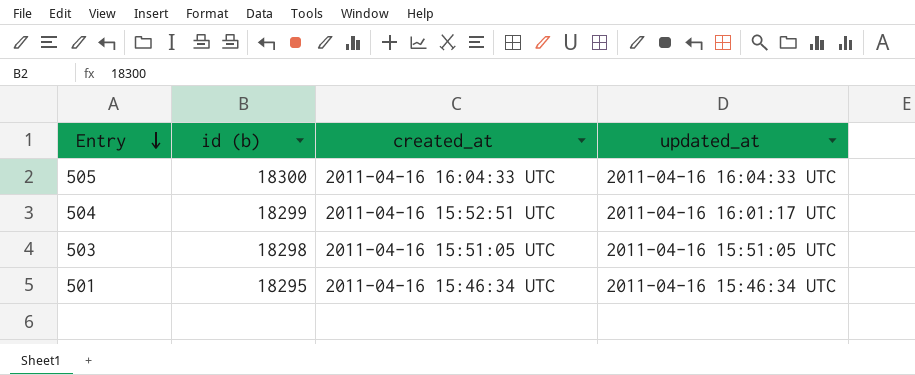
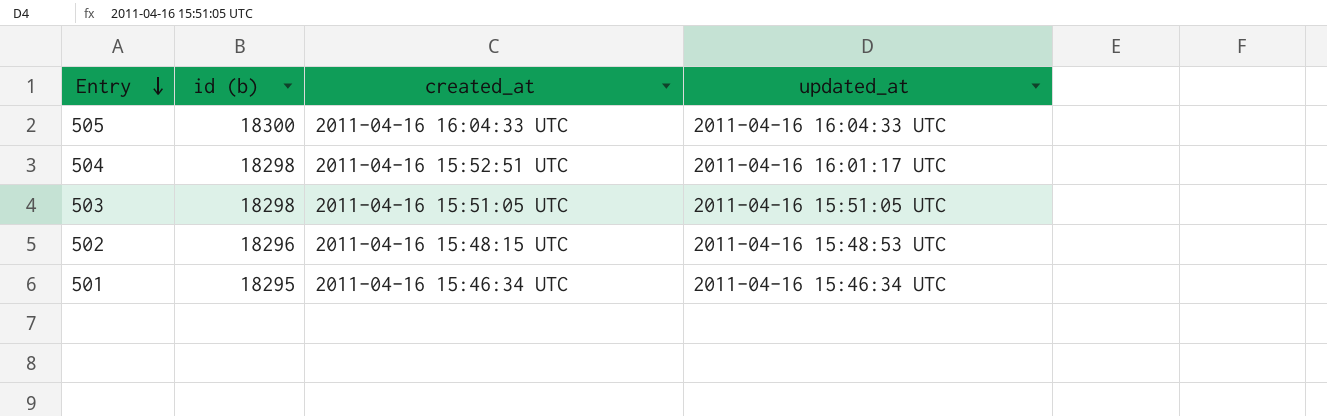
504 | id (b): 18299 -> 18298
row 502: none -> 18296 | 2011-04-16 15:48:15 UTC | 2011-04-16 15:48:53 UTC

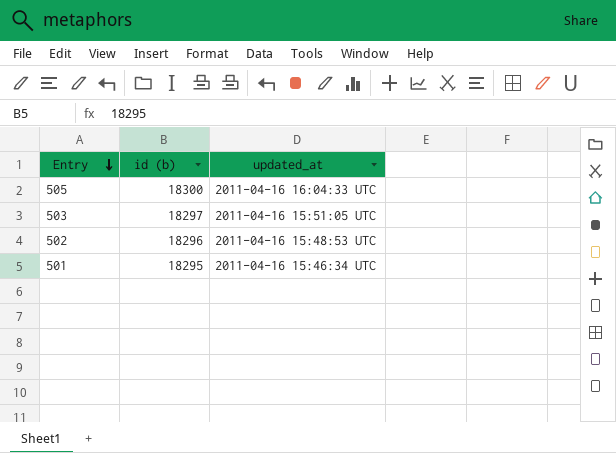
column created_at | position: 3 -> none
row 504: 18298 | 2011-04-16 15:52:51 UTC | 2011-04-16 16:01:17 UTC -> none
503 | id (b): 18298 -> 18297

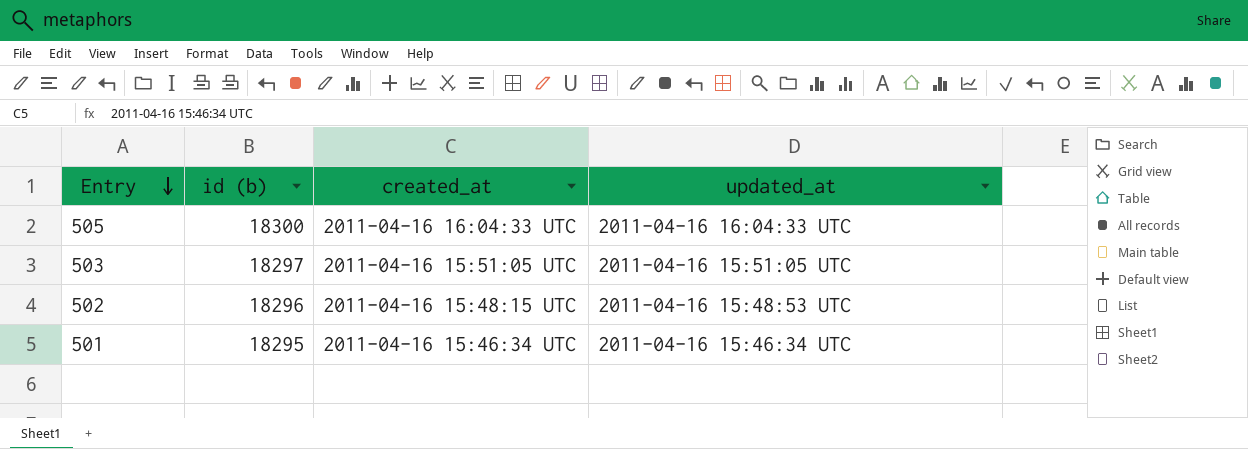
column created_at | position: none -> 3

